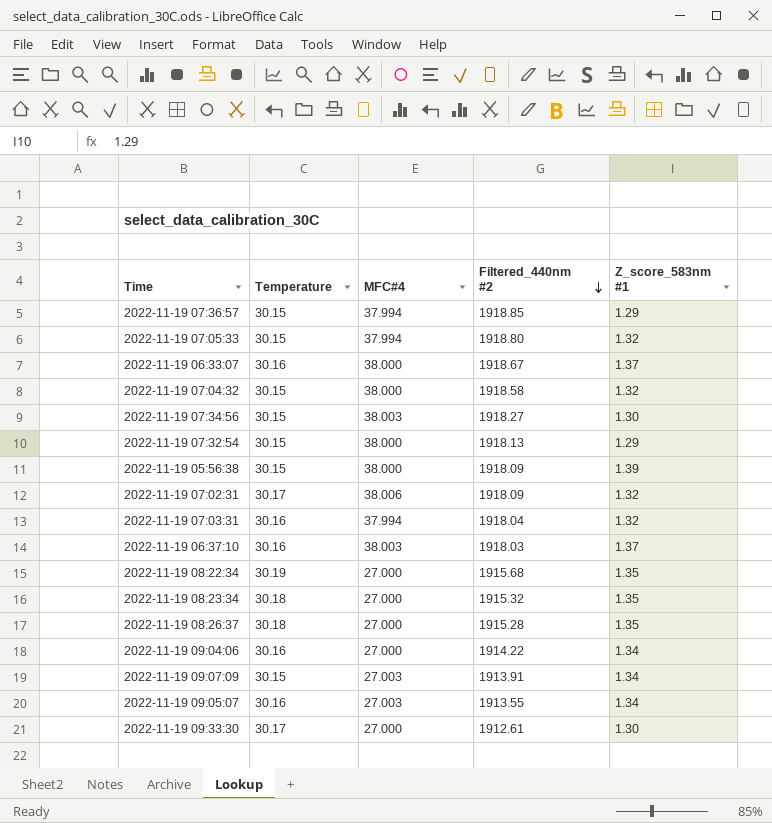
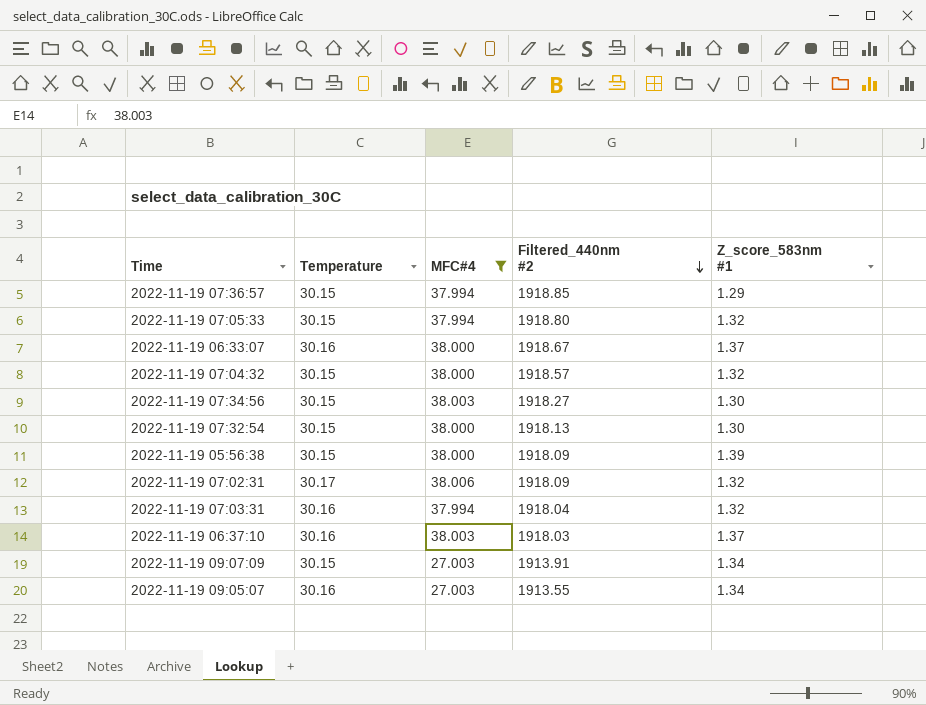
filter: none -> MFC#4 != 27.000
2022-11-19 07:04:32 | Filtered_440nm #2: 1918.58 -> 1918.57
2022-11-19 07:32:54 | Z_score_583nm #1: 1.29 -> 1.30

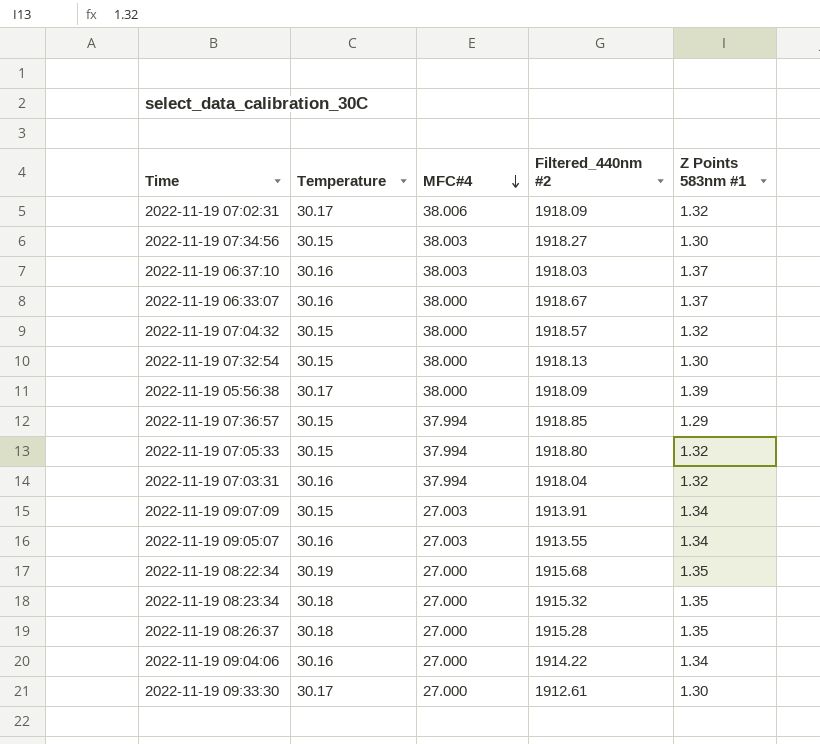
filter: MFC#4 != 27.000 -> none
row order: Filtered_440nm #2 descending -> MFC#4 descending
column name: Z_score_583nm #1 -> Z Points 583nm #1
2022-11-19 05:56:38 | Temperature: 30.15 -> 30.17

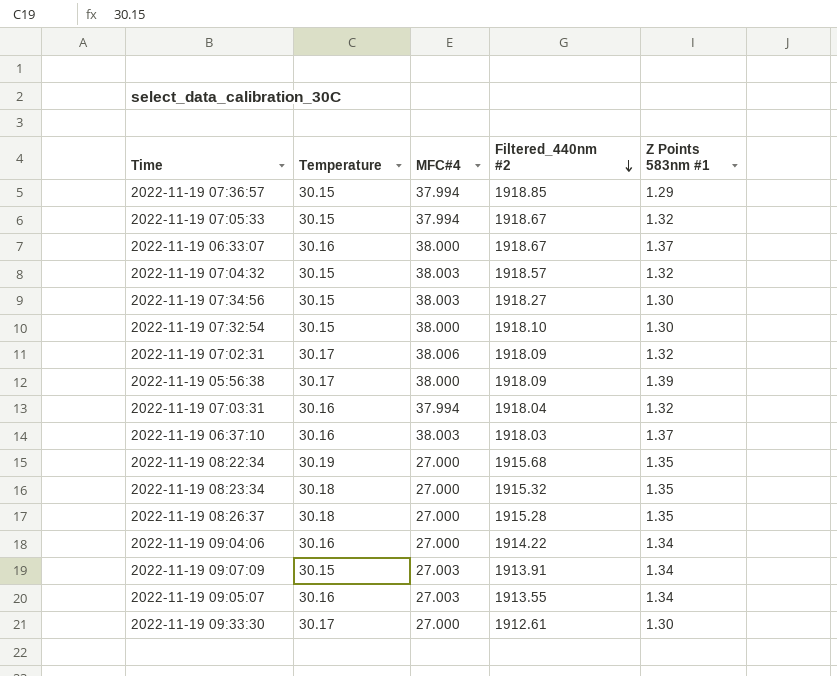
row order: MFC#4 descending -> Filtered_440nm #2 descending
2022-11-19 07:05:33 | Filtered_440nm #2: 1918.80 -> 1918.67
2022-11-19 07:04:32 | MFC#4: 38.000 -> 38.003
2022-11-19 07:32:54 | Filtered_440nm #2: 1918.13 -> 1918.10

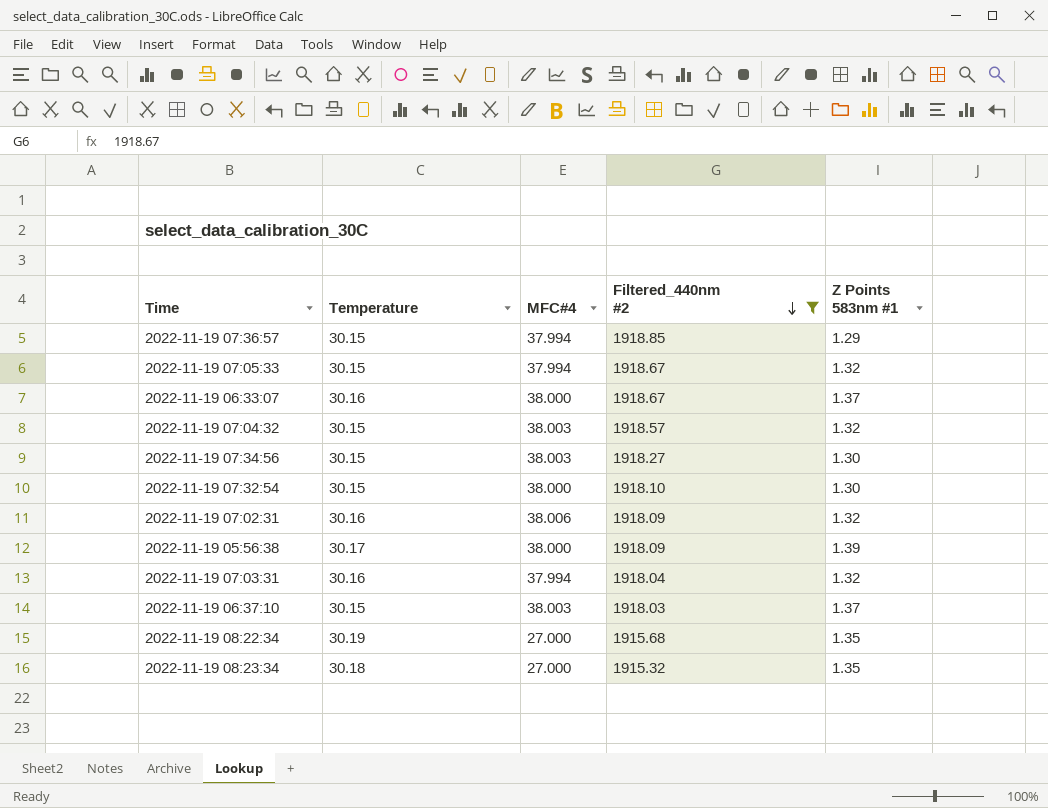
filter: none -> Filtered_440nm #2 >= 1915.32
2022-11-19 07:02:31 | Temperature: 30.17 -> 30.16
2022-11-19 06:37:10 | Temperature: 30.16 -> 30.15

